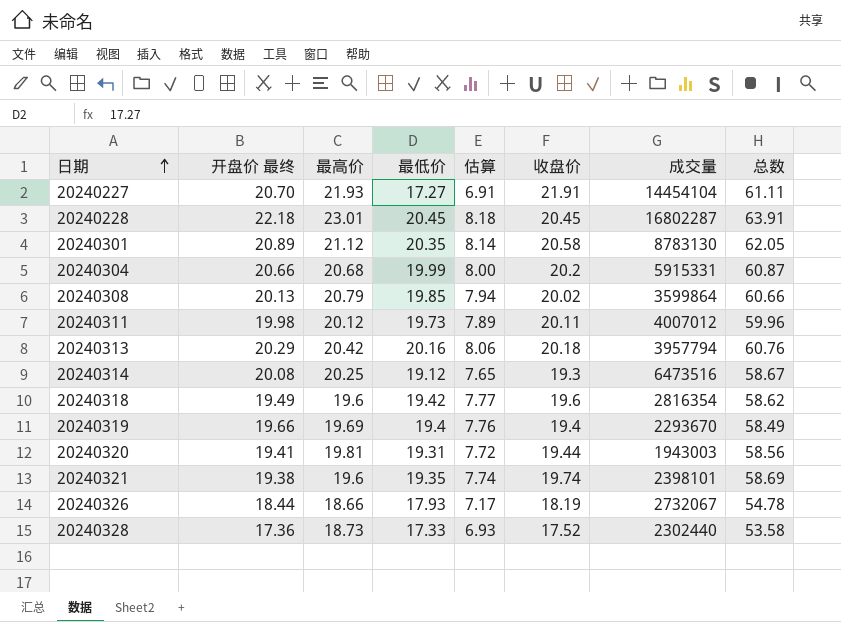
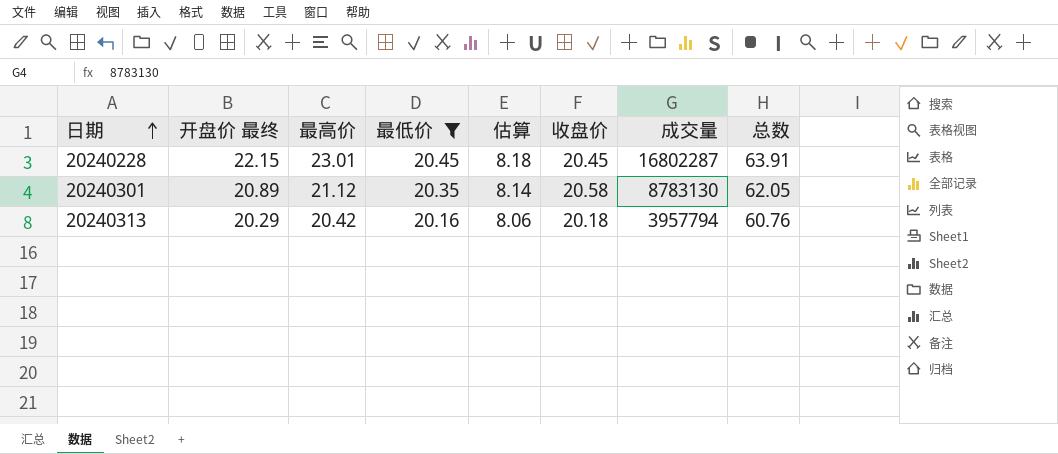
filter: none -> 最低价 >= 20.16
20240228 | 开盘价 最终: 22.18 -> 22.15

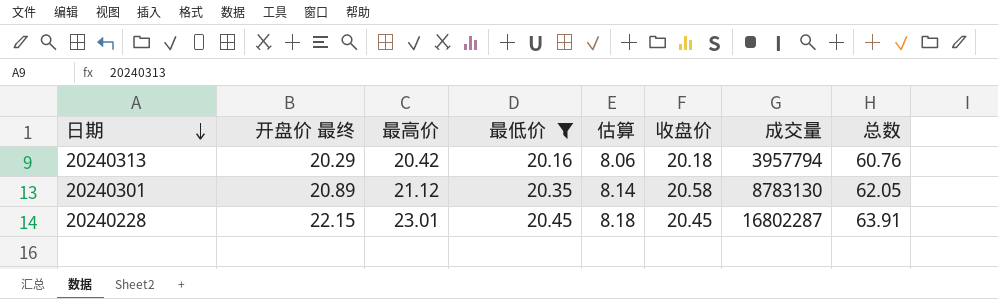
row order: 日期 ascending -> 日期 descending

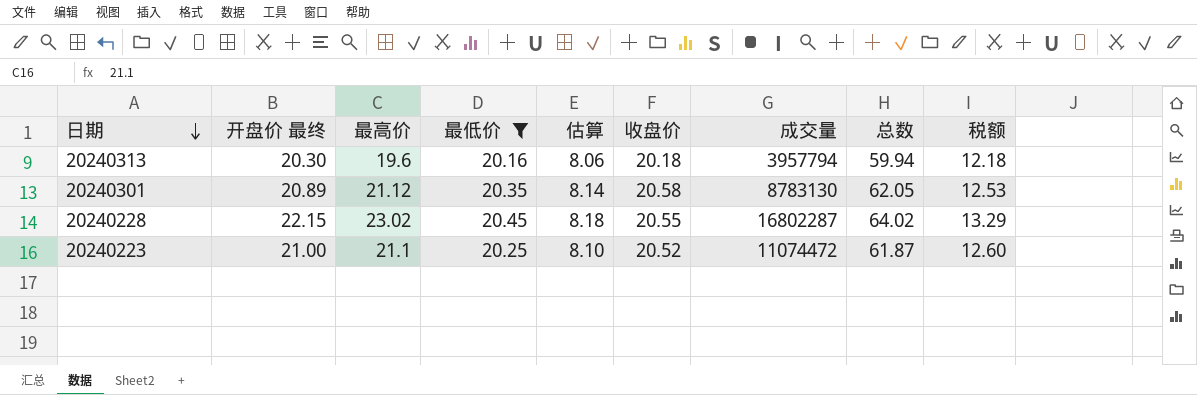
column 税额 | formula: none -> [开盘价 最终] * 0.6
20240313 | 开盘价 最终: 20.29 -> 20.30
20240313 | 最高价: 20.42 -> 19.6
20240313 | 总数: 60.76 -> 59.94
20240228 | 最高价: 23.01 -> 23.02
20240228 | 收盘价: 20.45 -> 20.55
20240228 | 总数: 63.91 -> 64.02
row 20240223: none -> 21.00 | 21.1 | 20.25 | 8.10 | 20.52 | 11074472 | 61.87 | 12.60

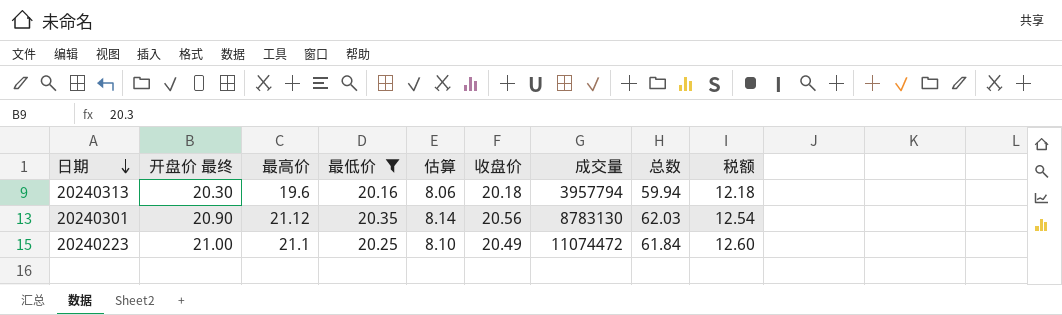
row 20240228: 22.15 | 23.02 | 20.45 | 8.18 | 20.55 | 16802287 | 64.02 | 13.29 -> none
20240301 | 开盘价 最终: 20.89 -> 20.90
20240301 | 收盘价: 20.58 -> 20.56
20240301 | 总数: 62.05 -> 62.03
20240301 | 税额: 12.53 -> 12.54
20240223 | 收盘价: 20.52 -> 20.49
20240223 | 总数: 61.87 -> 61.84

